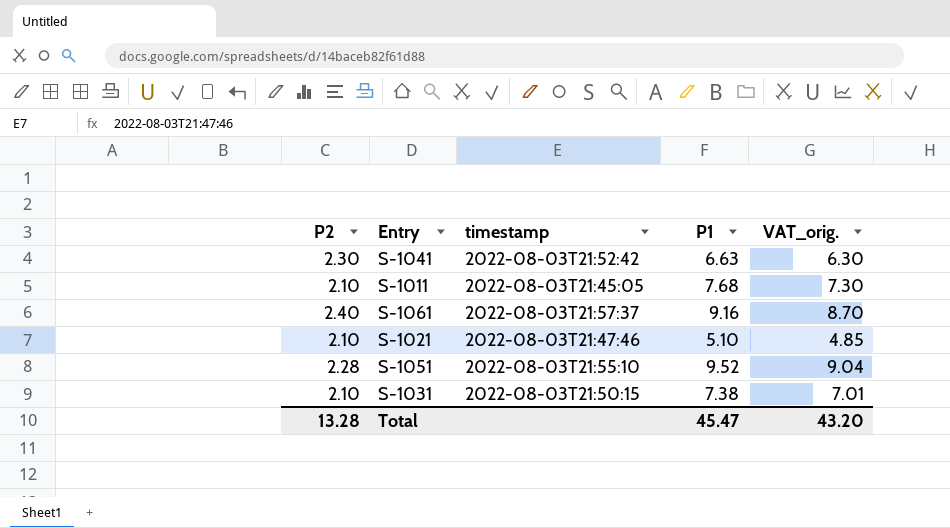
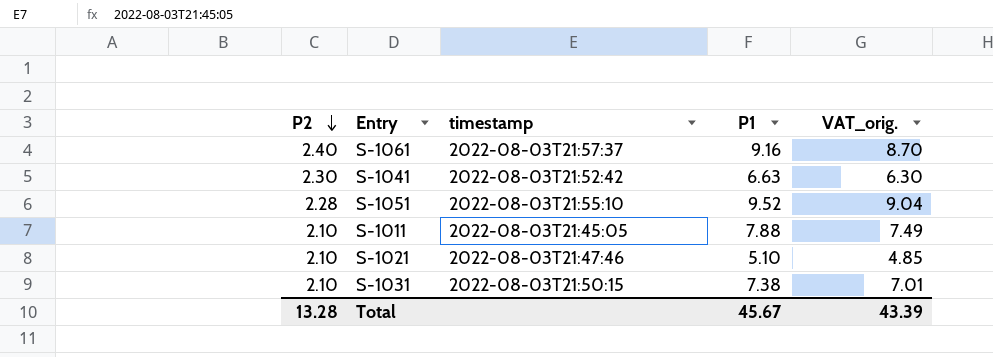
row order: none -> P2 descending
S-1011 | P1: 7.68 -> 7.88
S-1011 | VAT_orig.: 7.30 -> 7.49
Total | P1: 45.47 -> 45.67
Total | VAT_orig.: 43.20 -> 43.39

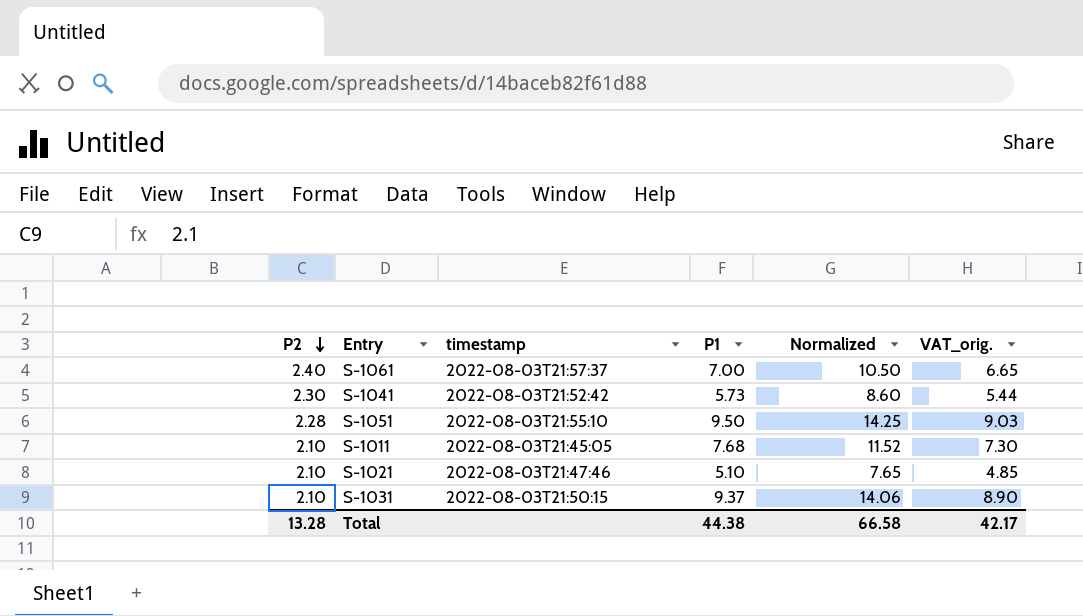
column Normalized | formula: none -> [P1] * 1.5
S-1061 | P1: 9.16 -> 7.00
S-1061 | VAT_orig.: 8.70 -> 6.65
S-1041 | P1: 6.63 -> 5.73
S-1041 | VAT_orig.: 6.30 -> 5.44
S-1051 | P1: 9.52 -> 9.50
S-1051 | VAT_orig.: 9.04 -> 9.03
S-1011 | P1: 7.88 -> 7.68
S-1011 | VAT_orig.: 7.49 -> 7.30
S-1031 | P1: 7.38 -> 9.37
S-1031 | VAT_orig.: 7.01 -> 8.90
Total | P1: 45.67 -> 44.38
Total | VAT_orig.: 43.39 -> 42.17

